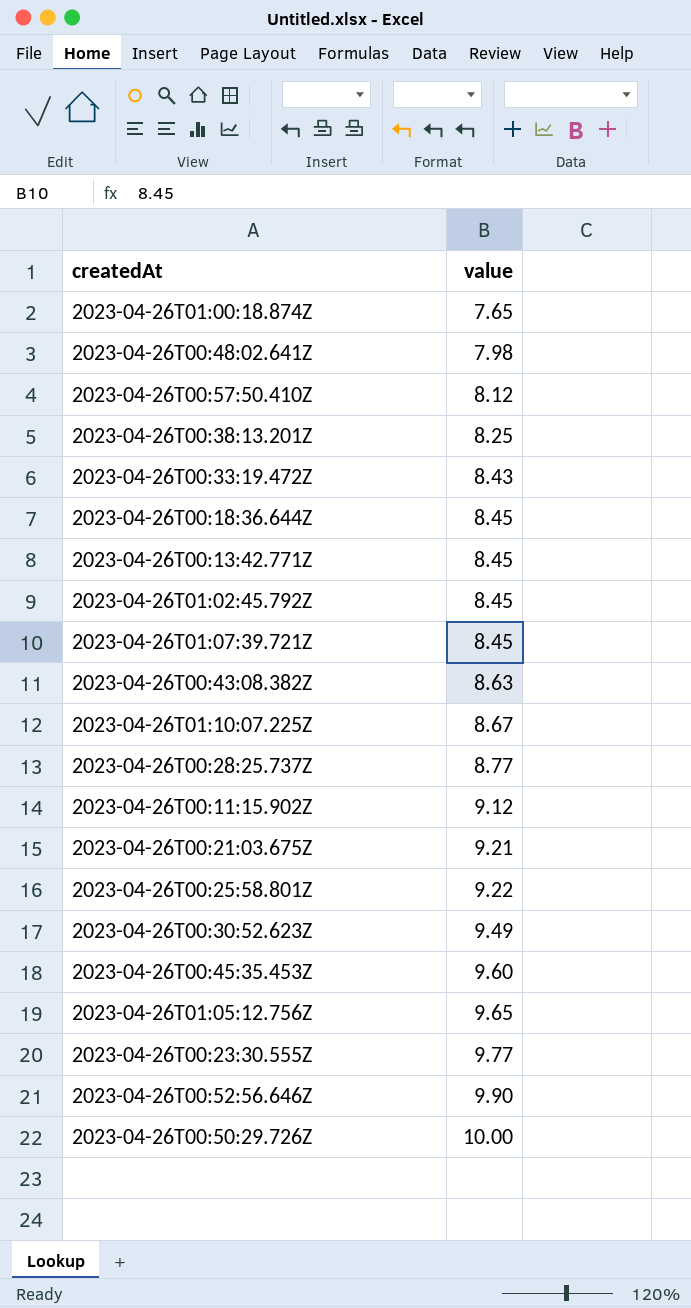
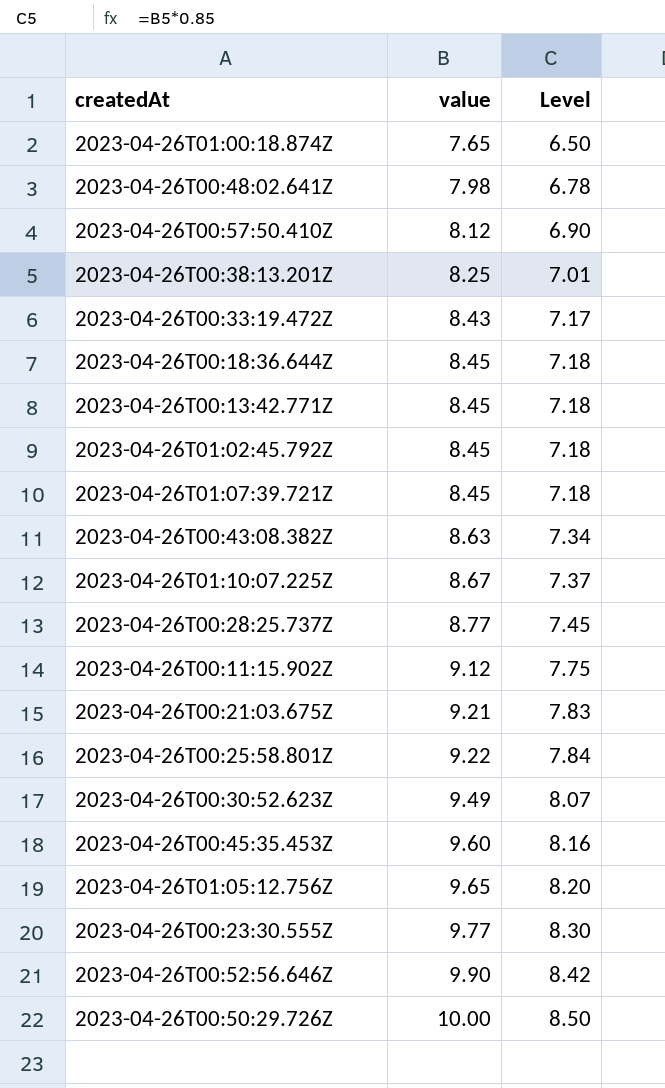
column Level | formula: none -> [value] * 0.85

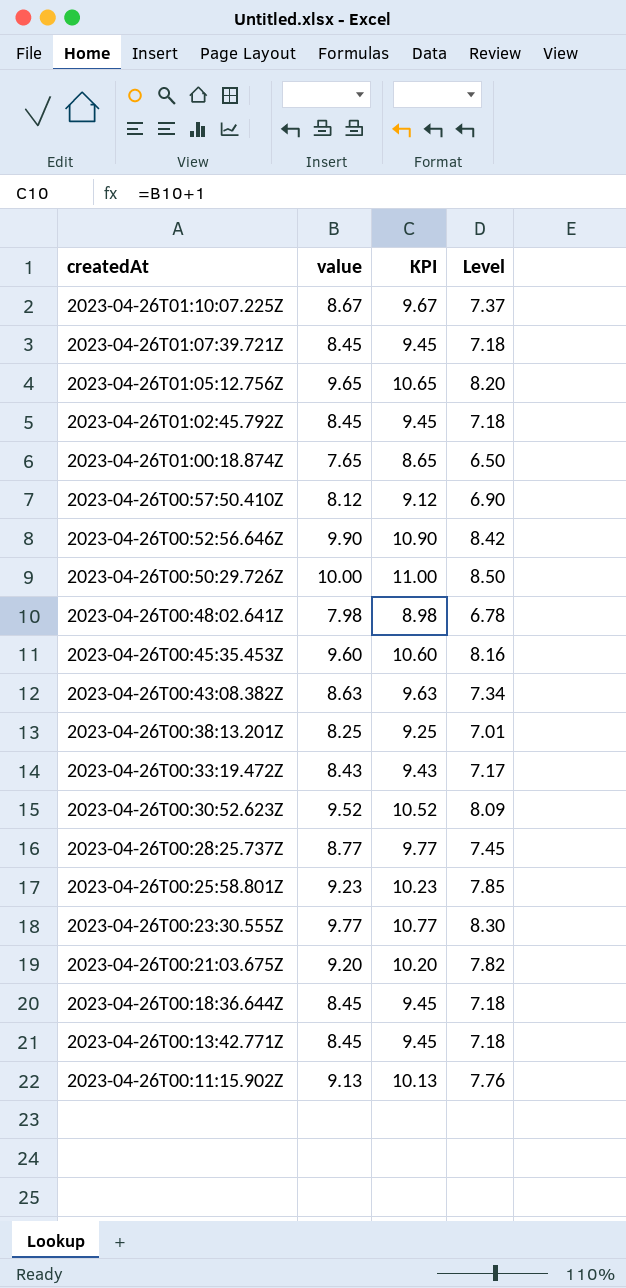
row order: value ascending -> createdAt descending
column KPI | formula: none -> [value] + 1
2023-04-26T00:30:52.623Z | value: 9.49 -> 9.52
2023-04-26T00:30:52.623Z | Level: 8.07 -> 8.09
2023-04-26T00:25:58.801Z | value: 9.22 -> 9.23
2023-04-26T00:25:58.801Z | Level: 7.84 -> 7.85
2023-04-26T00:21:03.675Z | value: 9.21 -> 9.20
2023-04-26T00:21:03.675Z | Level: 7.83 -> 7.82
2023-04-26T00:11:15.902Z | value: 9.12 -> 9.13
2023-04-26T00:11:15.902Z | Level: 7.75 -> 7.76

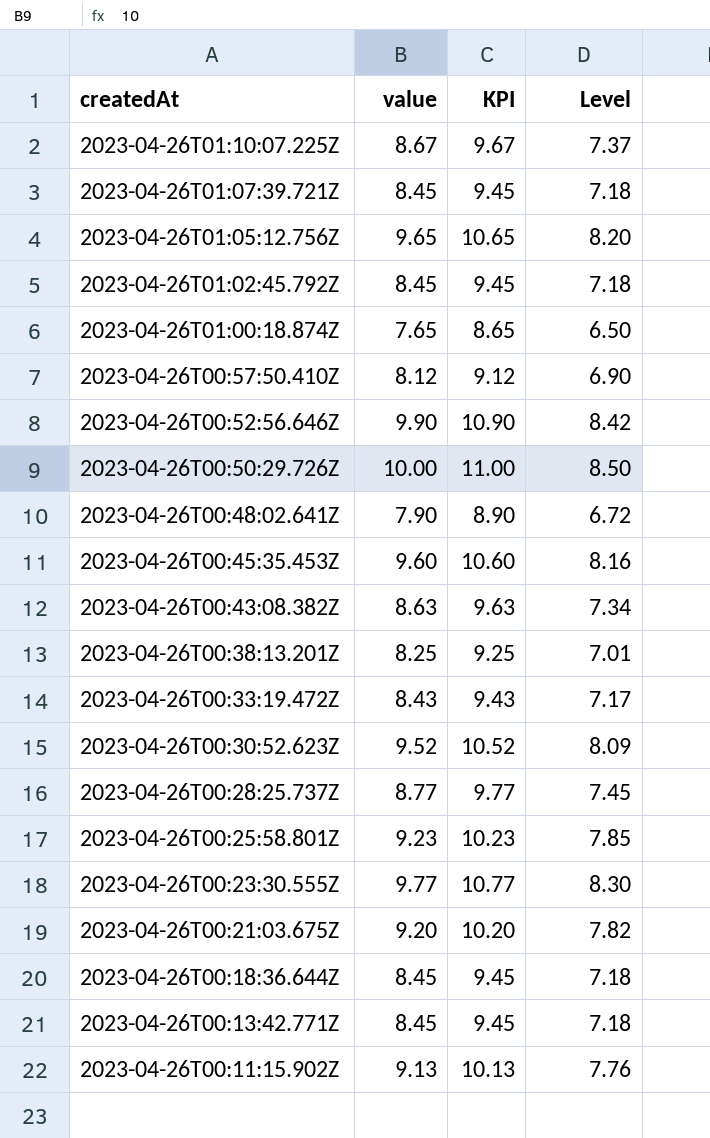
2023-04-26T00:48:02.641Z | value: 7.98 -> 7.90
2023-04-26T00:48:02.641Z | KPI: 8.98 -> 8.90
2023-04-26T00:48:02.641Z | Level: 6.78 -> 6.72

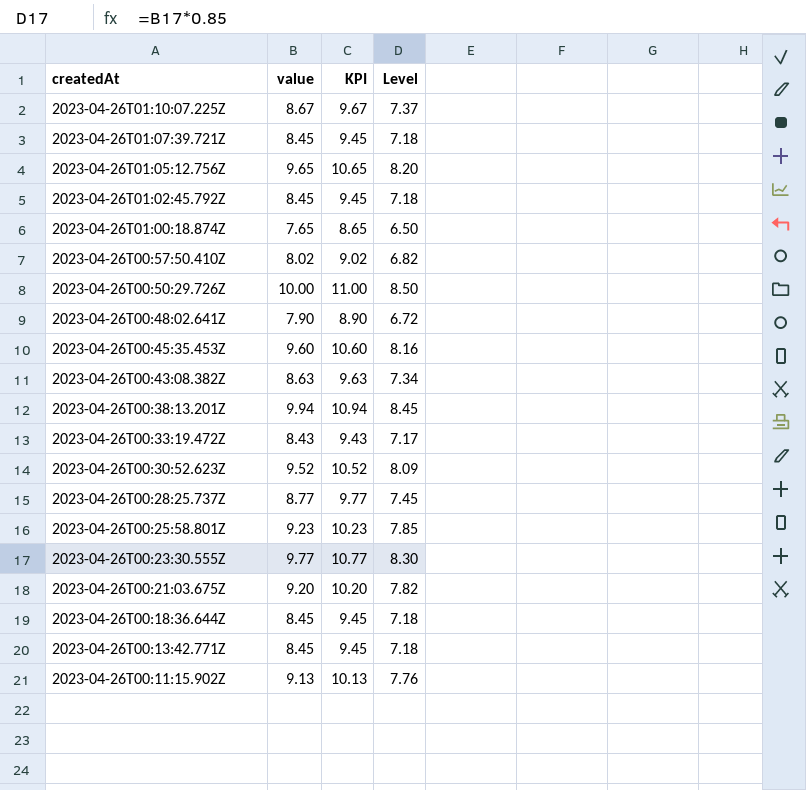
row 2023-04-26T00:52:56.646Z: 9.90 | 10.90 | 8.42 -> none
2023-04-26T00:57:50.410Z | value: 8.12 -> 8.02
2023-04-26T00:57:50.410Z | KPI: 9.12 -> 9.02
2023-04-26T00:57:50.410Z | Level: 6.90 -> 6.82
2023-04-26T00:38:13.201Z | value: 8.25 -> 9.94
2023-04-26T00:38:13.201Z | KPI: 9.25 -> 10.94
2023-04-26T00:38:13.201Z | Level: 7.01 -> 8.45

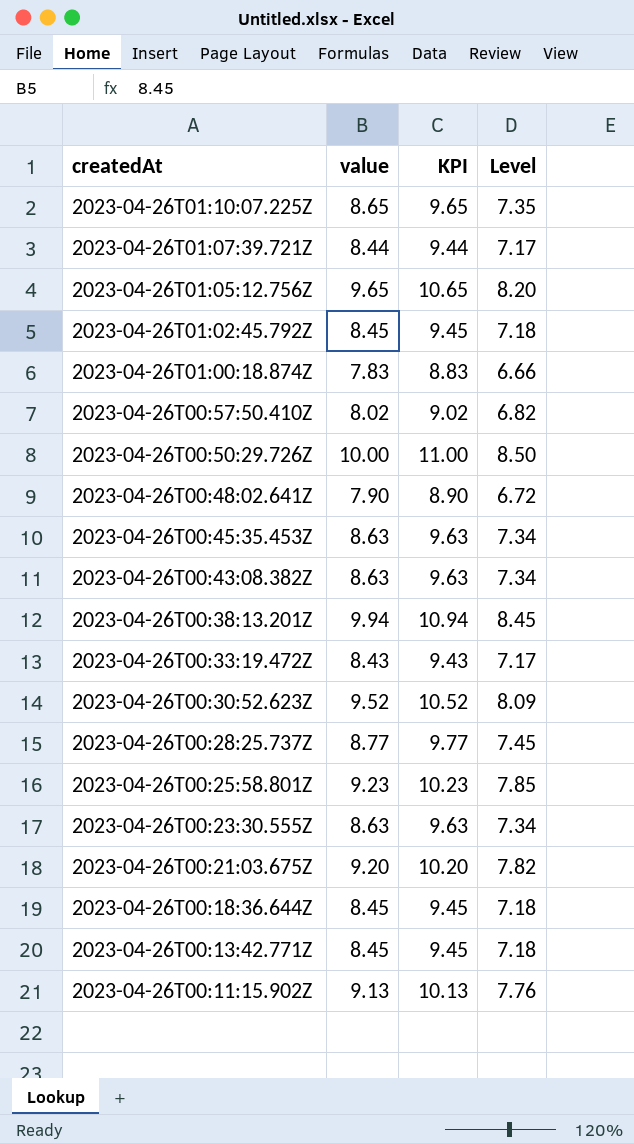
2023-04-26T01:10:07.225Z | value: 8.67 -> 8.65
2023-04-26T01:10:07.225Z | KPI: 9.67 -> 9.65
2023-04-26T01:10:07.225Z | Level: 7.37 -> 7.35
2023-04-26T01:07:39.721Z | value: 8.45 -> 8.44
2023-04-26T01:07:39.721Z | KPI: 9.45 -> 9.44
2023-04-26T01:07:39.721Z | Level: 7.18 -> 7.17
2023-04-26T01:00:18.874Z | value: 7.65 -> 7.83
2023-04-26T01:00:18.874Z | KPI: 8.65 -> 8.83
2023-04-26T01:00:18.874Z | Level: 6.50 -> 6.66
2023-04-26T00:45:35.453Z | value: 9.60 -> 8.63
2023-04-26T00:45:35.453Z | KPI: 10.60 -> 9.63
2023-04-26T00:45:35.453Z | Level: 8.16 -> 7.34
2023-04-26T00:23:30.555Z | value: 9.77 -> 8.63
2023-04-26T00:23:30.555Z | KPI: 10.77 -> 9.63
2023-04-26T00:23:30.555Z | Level: 8.30 -> 7.34

